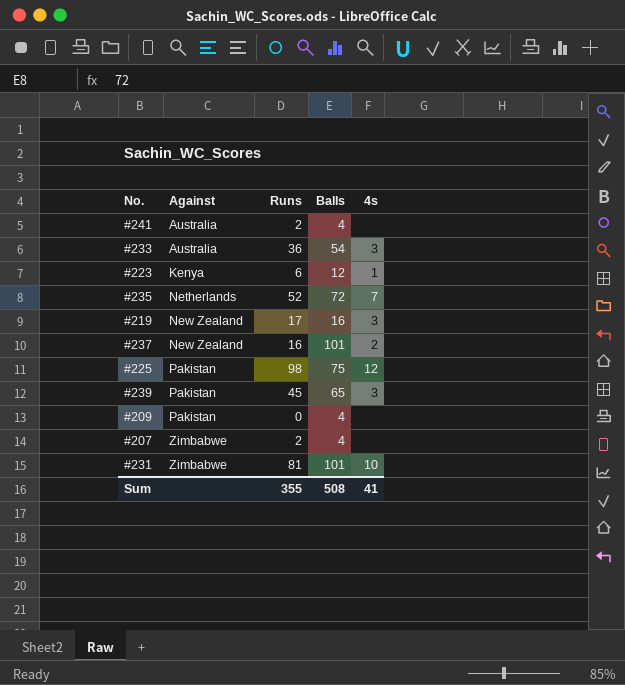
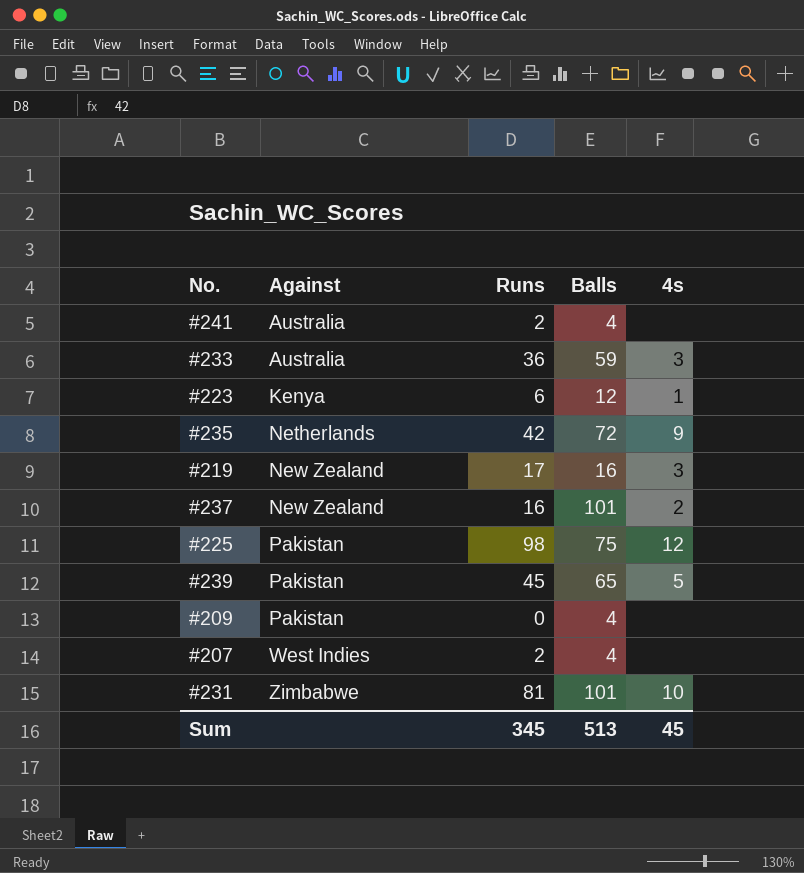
#233 | Balls: 54 -> 59
#235 | Runs: 52 -> 42
#235 | 4s: 7 -> 9
#239 | 4s: 3 -> 5
#207 | Against: Zimbabwe -> West Indies
Sum | Runs: 355 -> 345
Sum | Balls: 508 -> 513
Sum | 4s: 41 -> 45

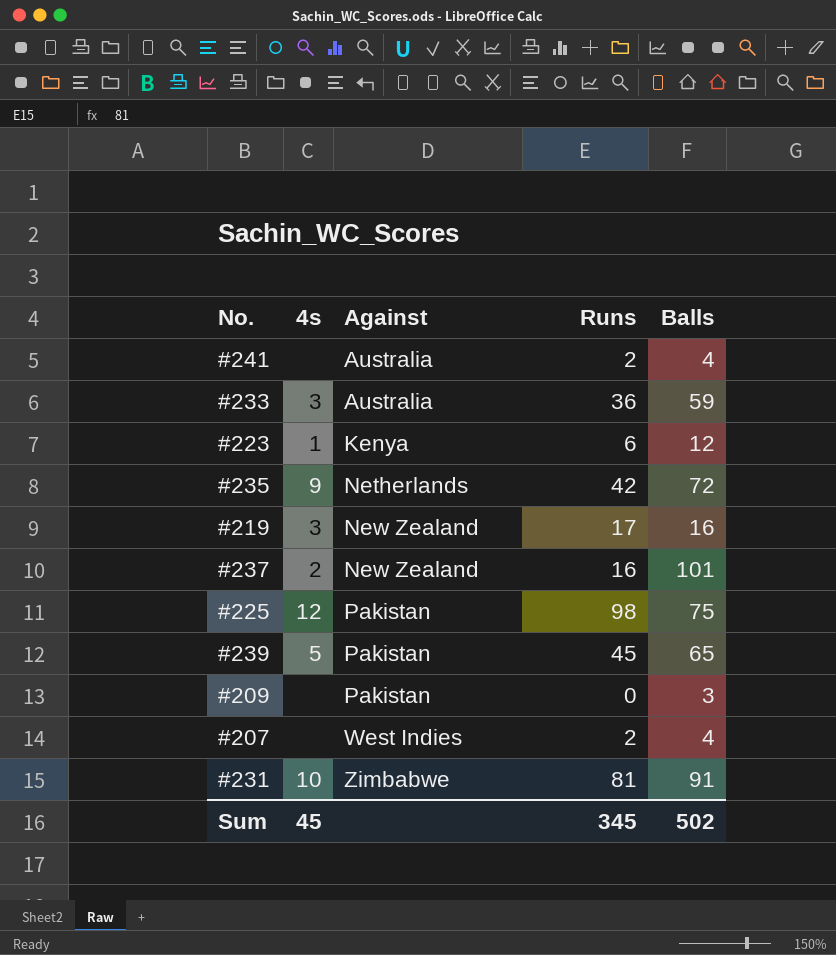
column 4s | position: 5 -> 2
#209 | Balls: 4 -> 3
#231 | Balls: 101 -> 91
Sum | Balls: 513 -> 502

